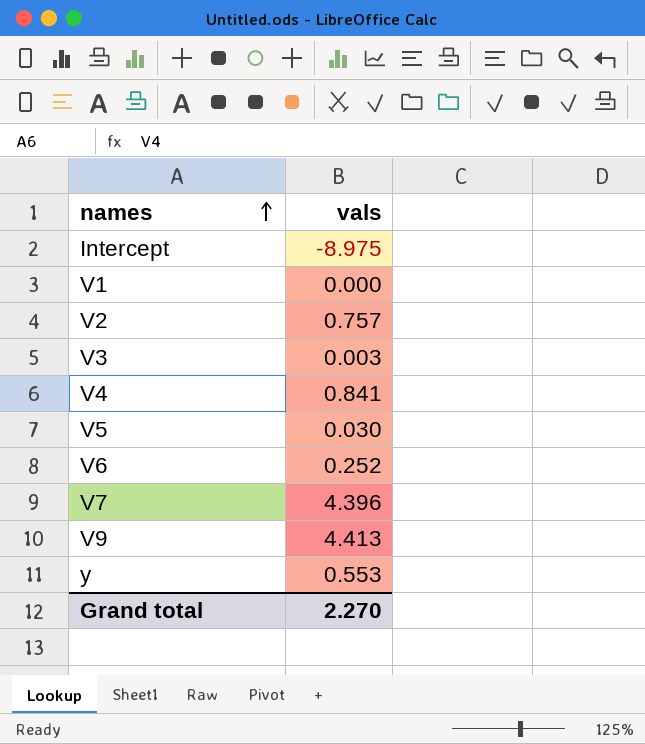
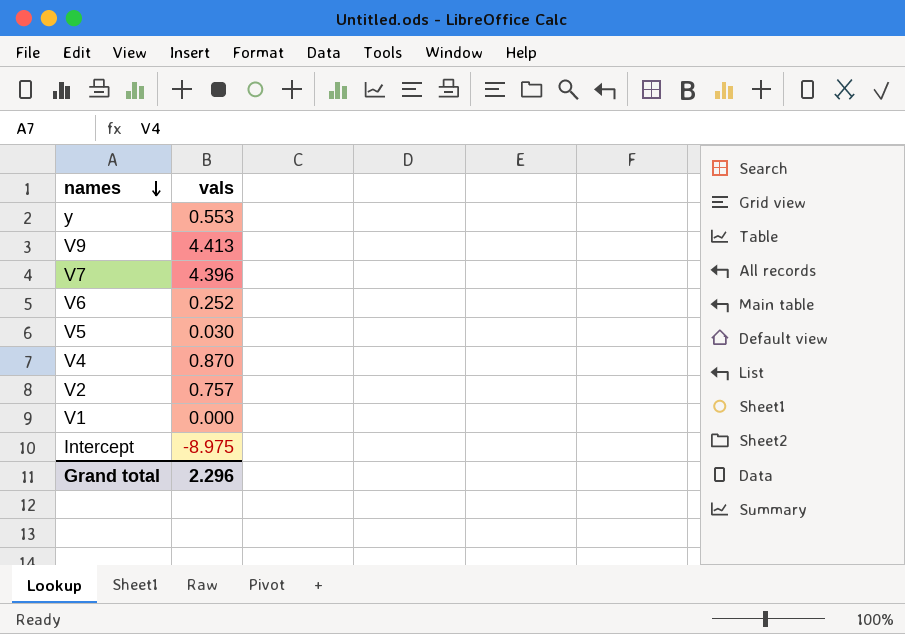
row order: names ascending -> names descending
row V3: 0.003 -> none
V4 | vals: 0.841 -> 0.870
Grand total | vals: 2.270 -> 2.296

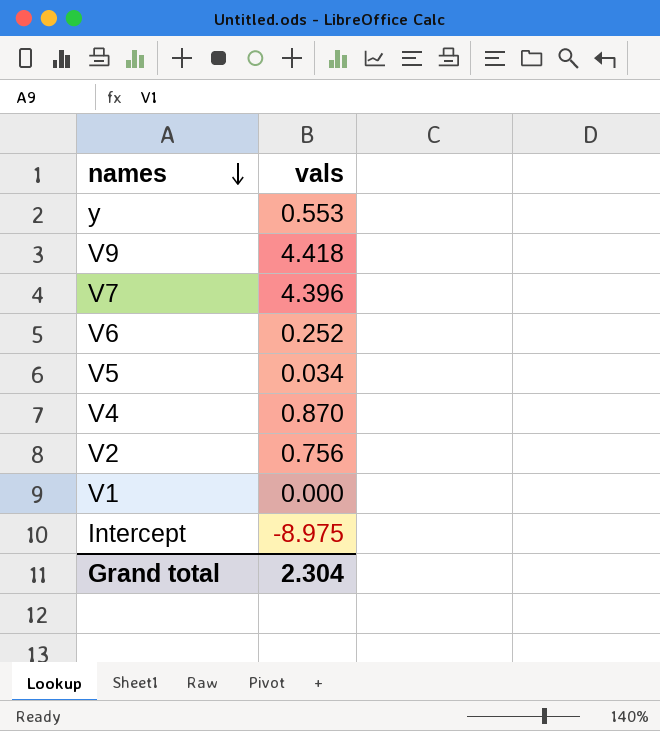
V9 | vals: 4.413 -> 4.418
V5 | vals: 0.030 -> 0.034
V2 | vals: 0.757 -> 0.756
Grand total | vals: 2.296 -> 2.304

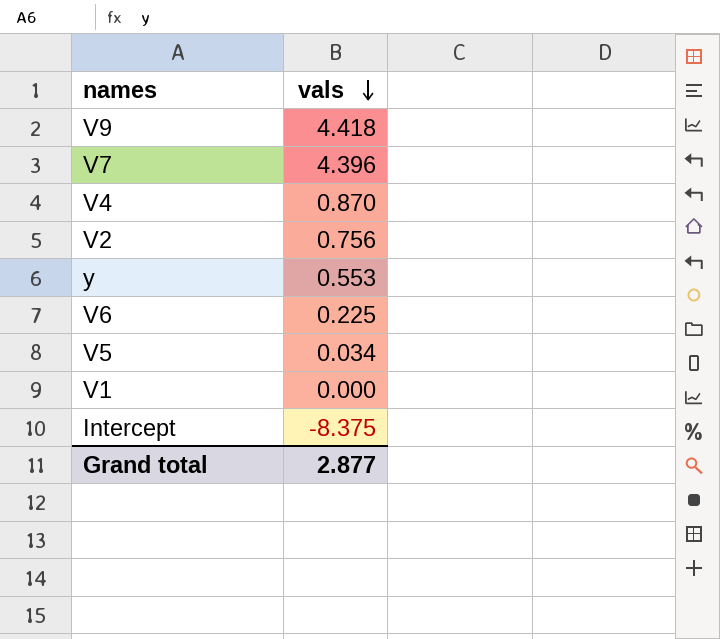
row order: names descending -> vals descending
V6 | vals: 0.252 -> 0.225
Intercept | vals: -8.975 -> -8.375
Grand total | vals: 2.304 -> 2.877

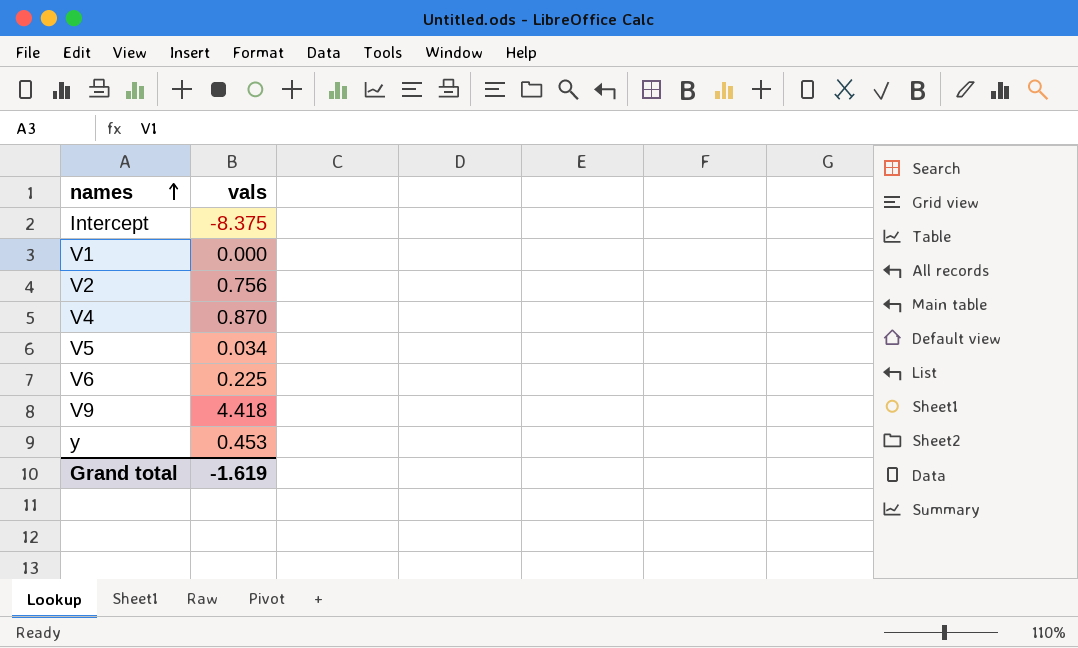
row order: vals descending -> names ascending
row V7: 4.396 -> none
y | vals: 0.553 -> 0.453
Grand total | vals: 2.877 -> -1.619

